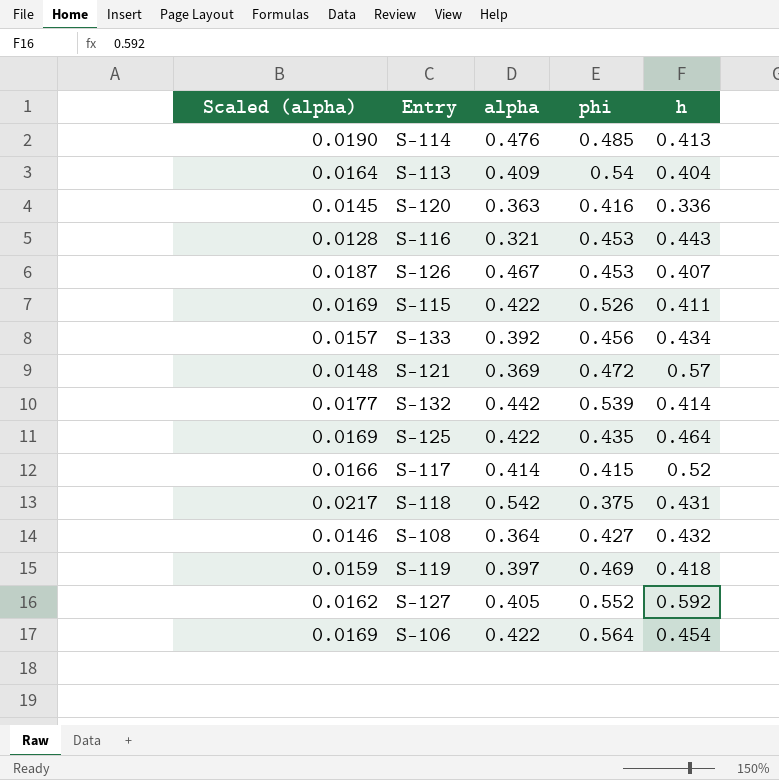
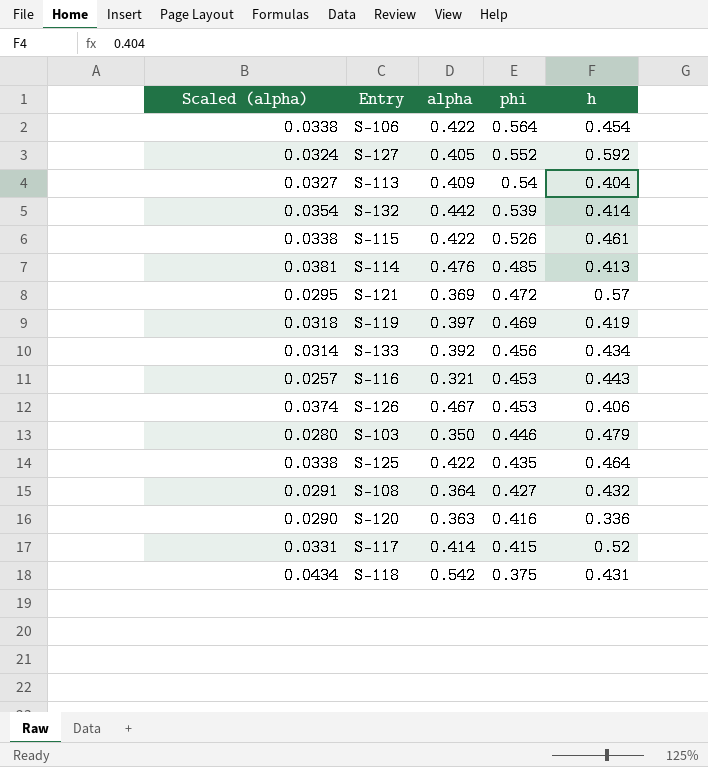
row order: none -> phi descending
column Scaled (alpha) | formula: [alpha] * 0.04 -> [alpha] * 0.08
S-115 | h: 0.411 -> 0.461
S-119 | h: 0.418 -> 0.419
S-126 | h: 0.407 -> 0.406
row S-103: none -> 0.0280 | 0.350 | 0.446 | 0.479

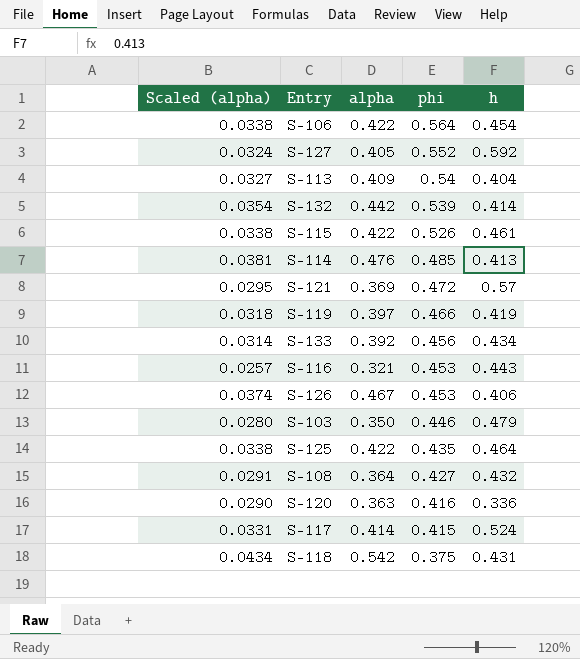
S-119 | phi: 0.469 -> 0.466
S-117 | h: 0.52 -> 0.524

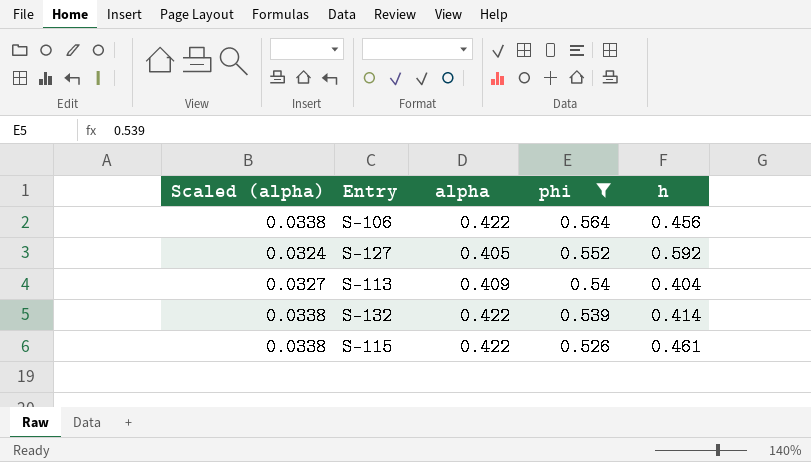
filter: none -> phi >= 0.526
S-106 | h: 0.454 -> 0.456
S-132 | Scaled (alpha): 0.0354 -> 0.0338
S-132 | alpha: 0.442 -> 0.422

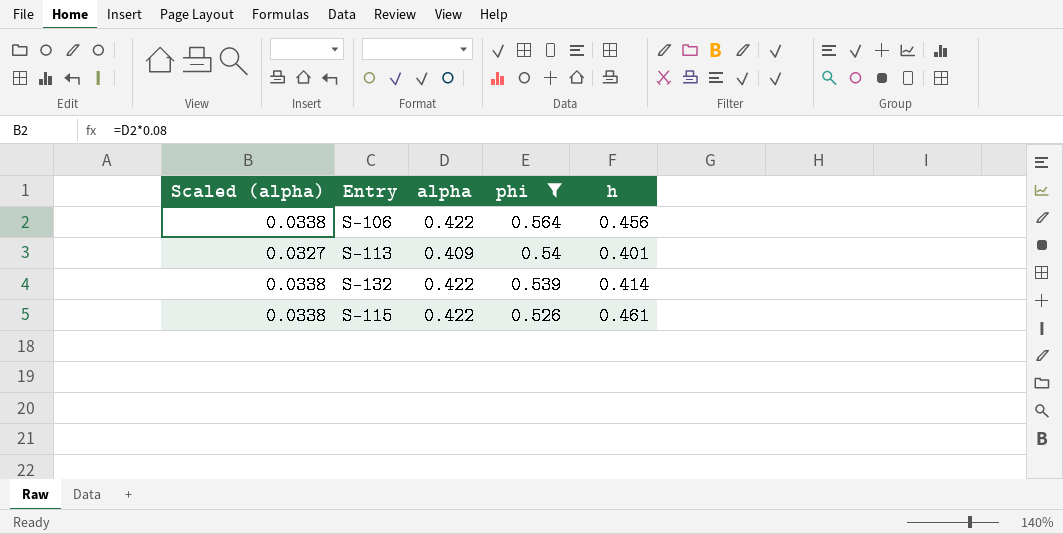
row S-127: 0.0324 | 0.405 | 0.552 | 0.592 -> none
S-113 | h: 0.404 -> 0.401

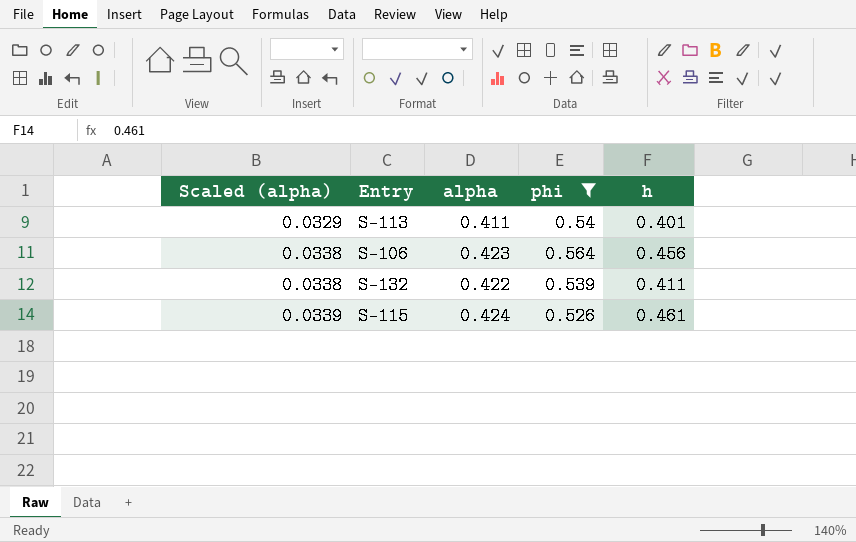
row order: phi descending -> Scaled (alpha) ascending
S-113 | Scaled (alpha): 0.0327 -> 0.0329
S-113 | alpha: 0.409 -> 0.411
S-106 | alpha: 0.422 -> 0.423
S-132 | h: 0.414 -> 0.411
S-115 | Scaled (alpha): 0.0338 -> 0.0339
S-115 | alpha: 0.422 -> 0.424

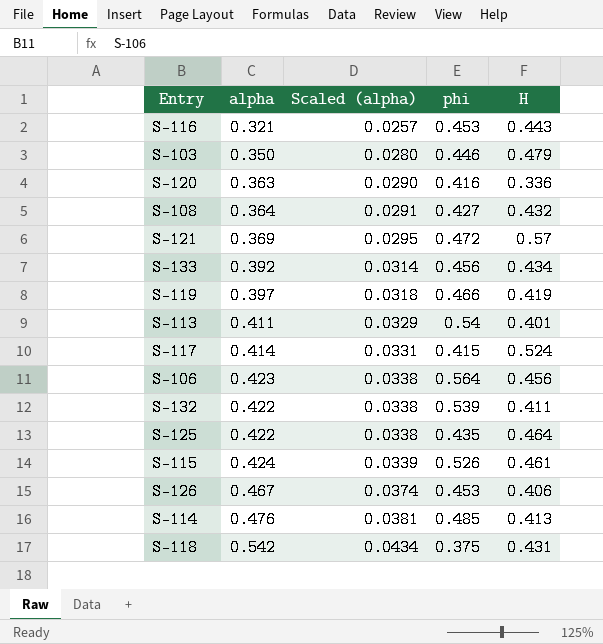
filter: phi >= 0.526 -> none
column Scaled (alpha) | position: 1 -> 3
column name: h -> H

